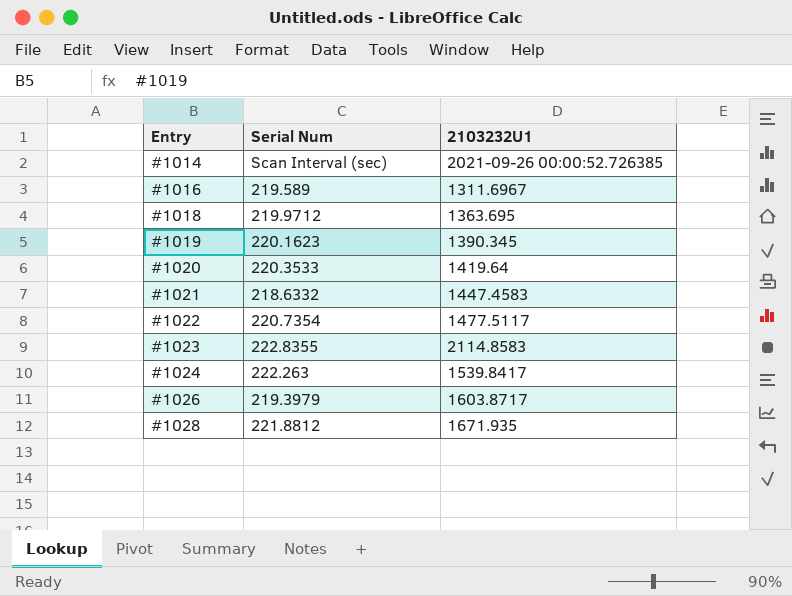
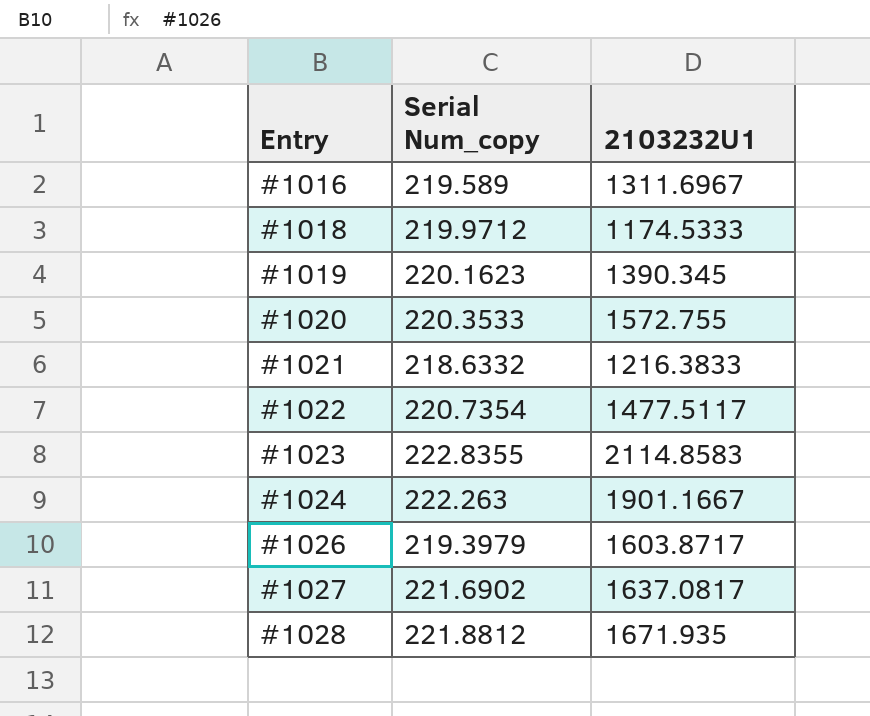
column name: Serial Num -> Serial Num_copy
row #1014: Scan Interval (sec) | 2021-09-26 00:00:52.726385 -> none
#1018 | 2103232U1: 1363.695 -> 1174.5333
#1020 | 2103232U1: 1419.64 -> 1572.755
#1021 | 2103232U1: 1447.4583 -> 1216.3833
#1024 | 2103232U1: 1539.8417 -> 1901.1667
row #1027: none -> 221.6902 | 1637.0817

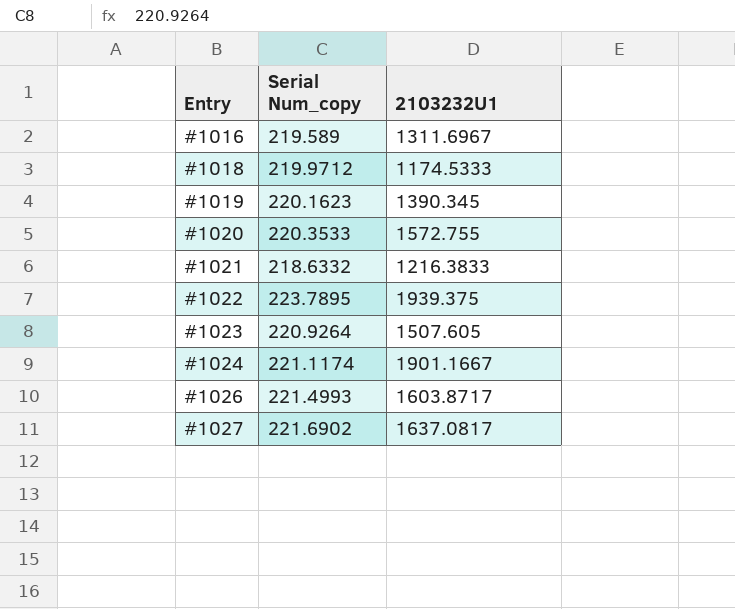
row #1028: 221.8812 | 1671.935 -> none
#1022 | Serial Num_copy: 220.7354 -> 223.7895
#1022 | 2103232U1: 1477.5117 -> 1939.375
#1023 | Serial Num_copy: 222.8355 -> 220.9264
#1023 | 2103232U1: 2114.8583 -> 1507.605
#1024 | Serial Num_copy: 222.263 -> 221.1174
#1026 | Serial Num_copy: 219.3979 -> 221.4993

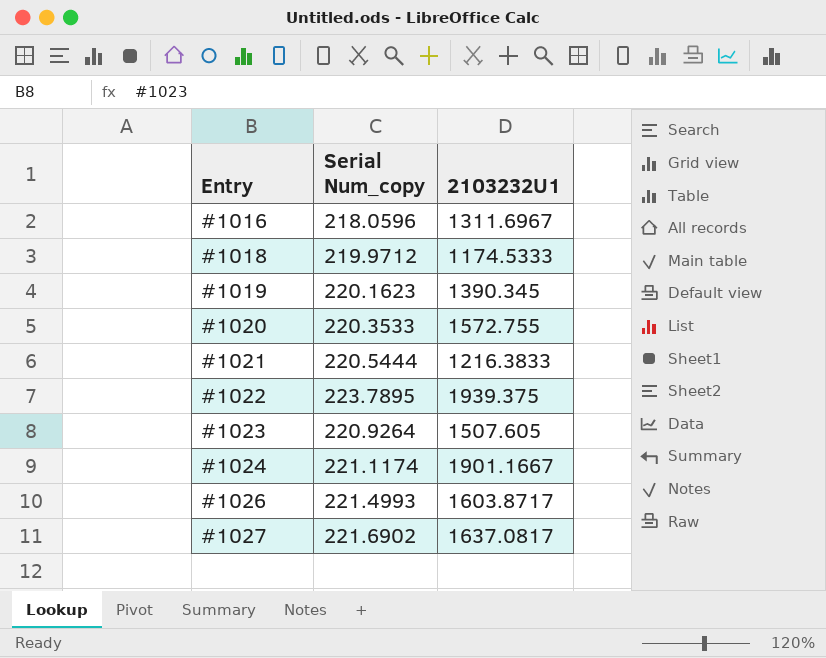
#1016 | Serial Num_copy: 219.589 -> 218.0596
#1021 | Serial Num_copy: 218.6332 -> 220.5444

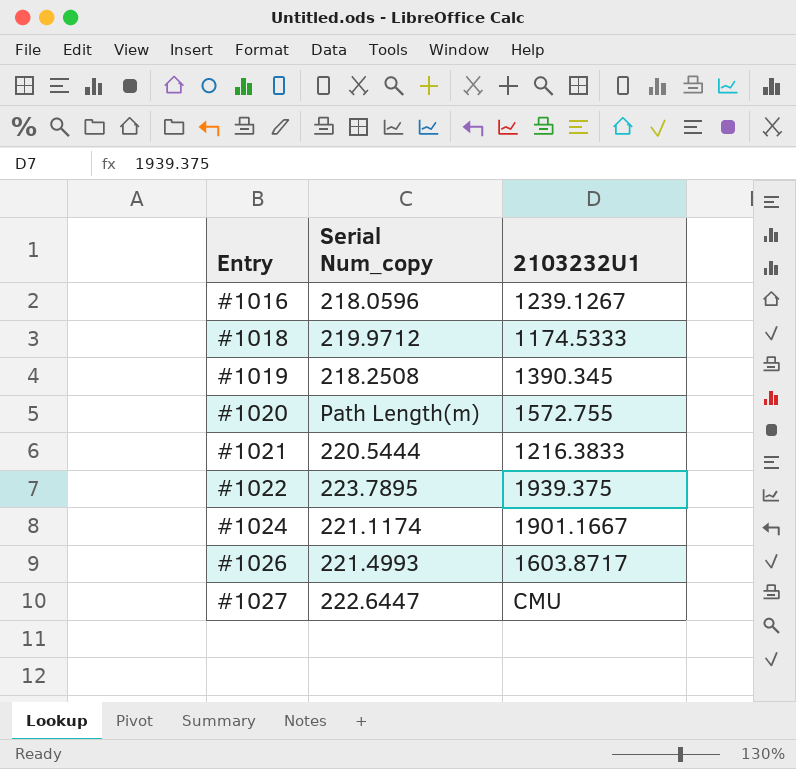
row #1023: 220.9264 | 1507.605 -> none
#1016 | 2103232U1: 1311.6967 -> 1239.1267
#1019 | Serial Num_copy: 220.1623 -> 218.2508
#1020 | Serial Num_copy: 220.3533 -> Path Length(m)
#1027 | Serial Num_copy: 221.6902 -> 222.6447
#1027 | 2103232U1: 1637.0817 -> CMU

